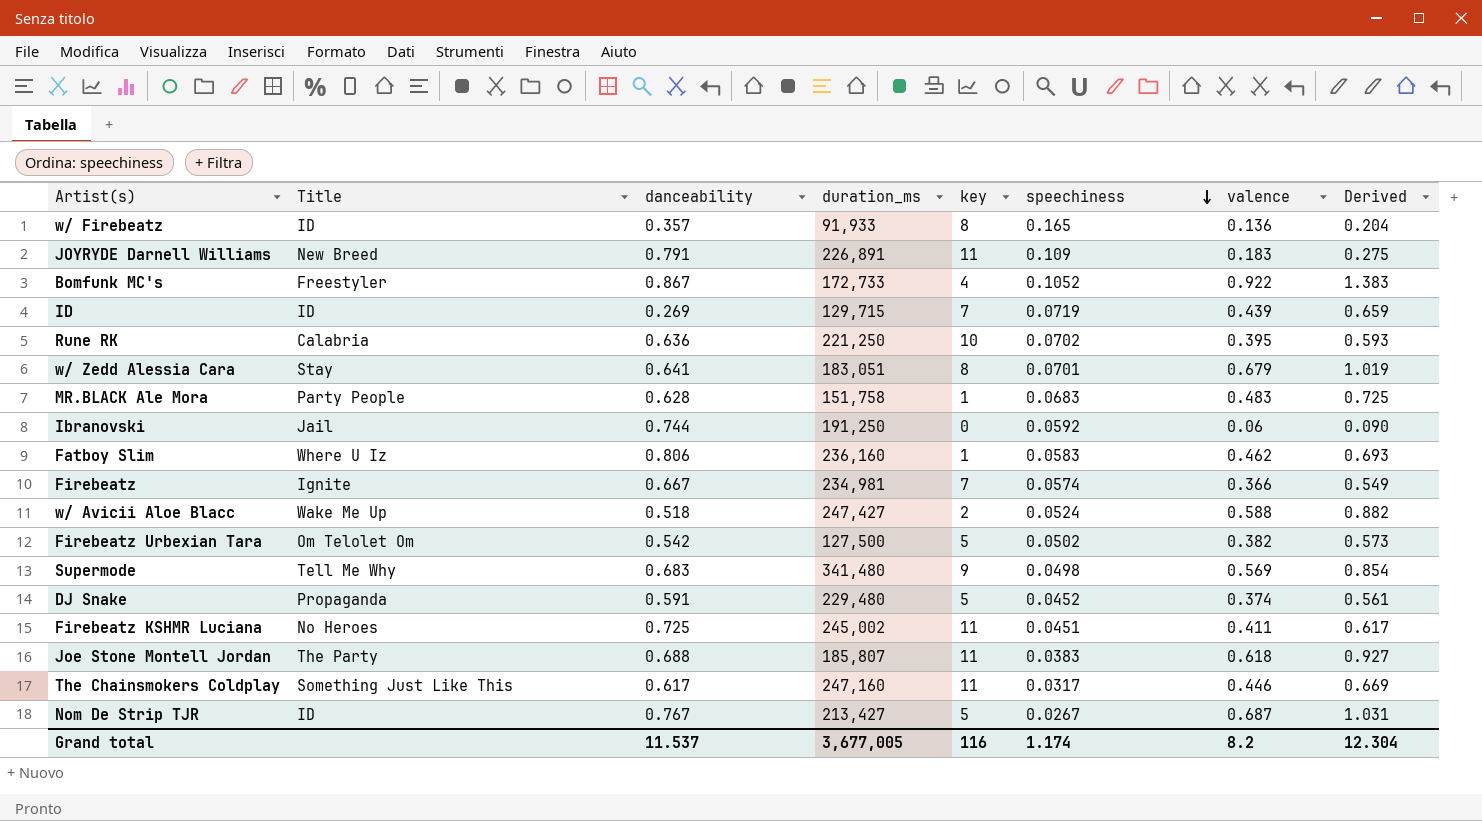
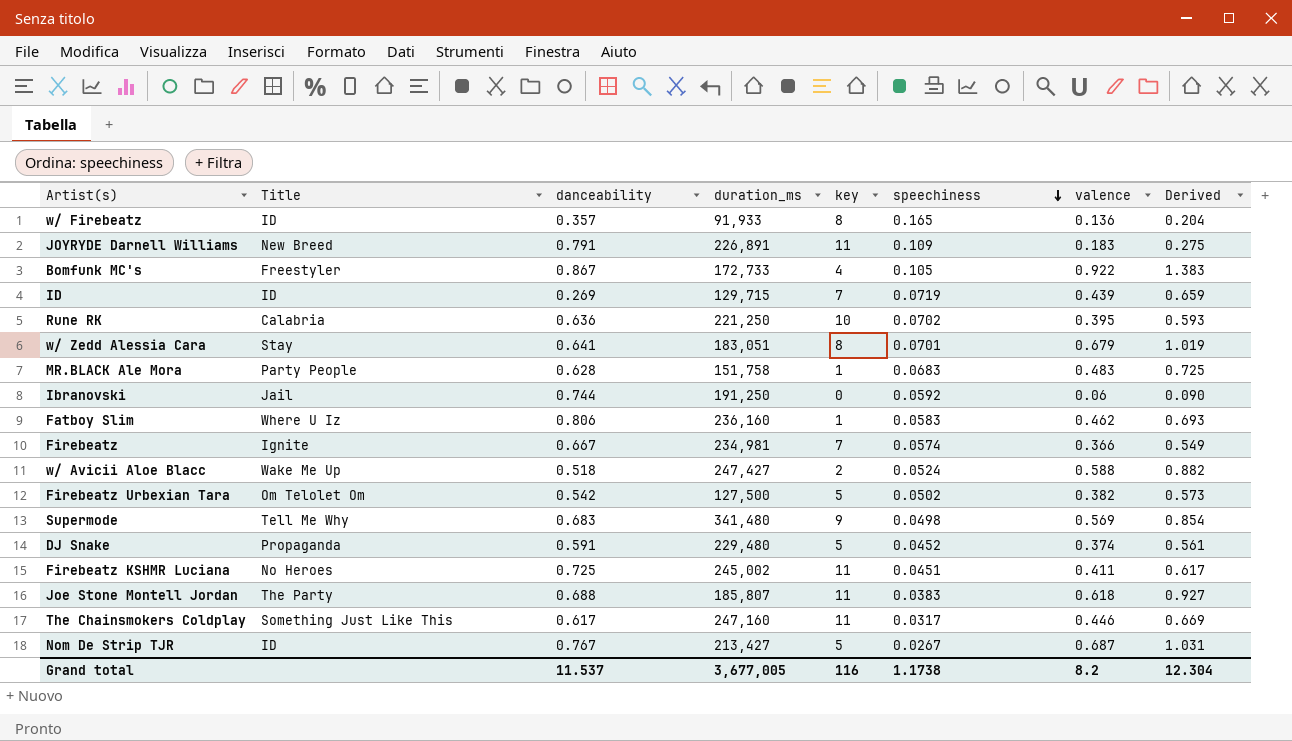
Bomfunk MC's | speechiness: 0.1052 -> 0.105
Grand total | speechiness: 1.174 -> 1.1738

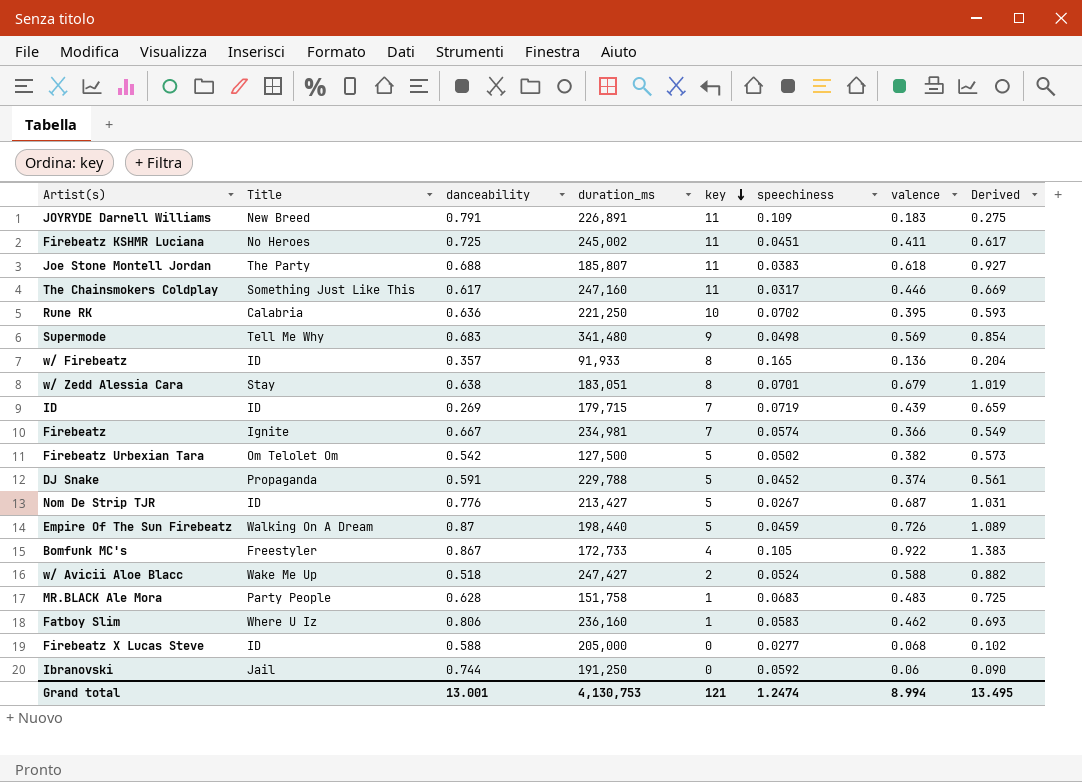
row order: speechiness descending -> key descending
w/ Zedd Alessia Cara | danceability: 0.641 -> 0.638
ID | duration_ms: 129,715 -> 179,715
DJ Snake | duration_ms: 229,480 -> 229,788
Nom De Strip TJR | danceability: 0.767 -> 0.776
row Empire Of The Sun Firebeatz: none -> Walking On A Dream | 0.87 | 198,440 | 5 | 0.0459 | 0.726 | 1.089
row Firebeatz X Lucas Steve: none -> ID | 0.588 | 205,000 | 0 | 0.0277 | 0.068 | 0.102
Grand total | danceability: 11.537 -> 13.001
Grand total | duration_ms: 3,677,005 -> 4,130,753
Grand total | key: 116 -> 121
Grand total | speechiness: 1.1738 -> 1.2474
Grand total | valence: 8.2 -> 8.994
Grand total | Derived: 12.304 -> 13.495

